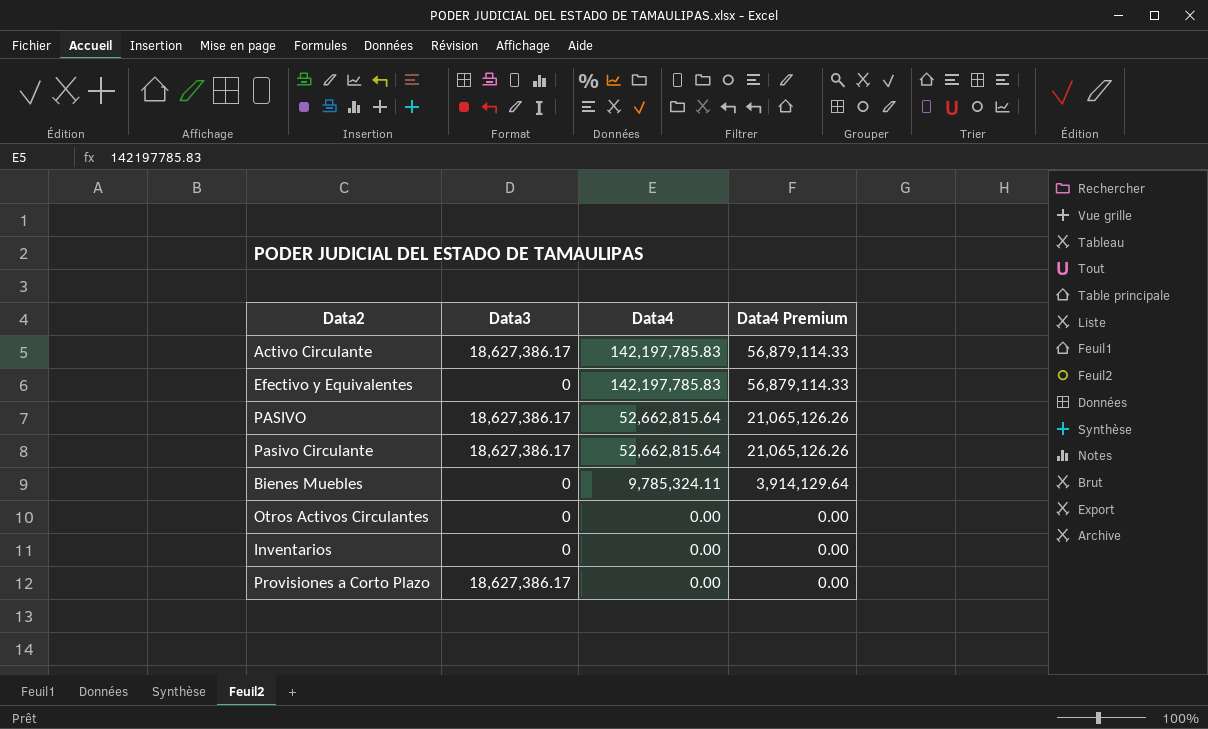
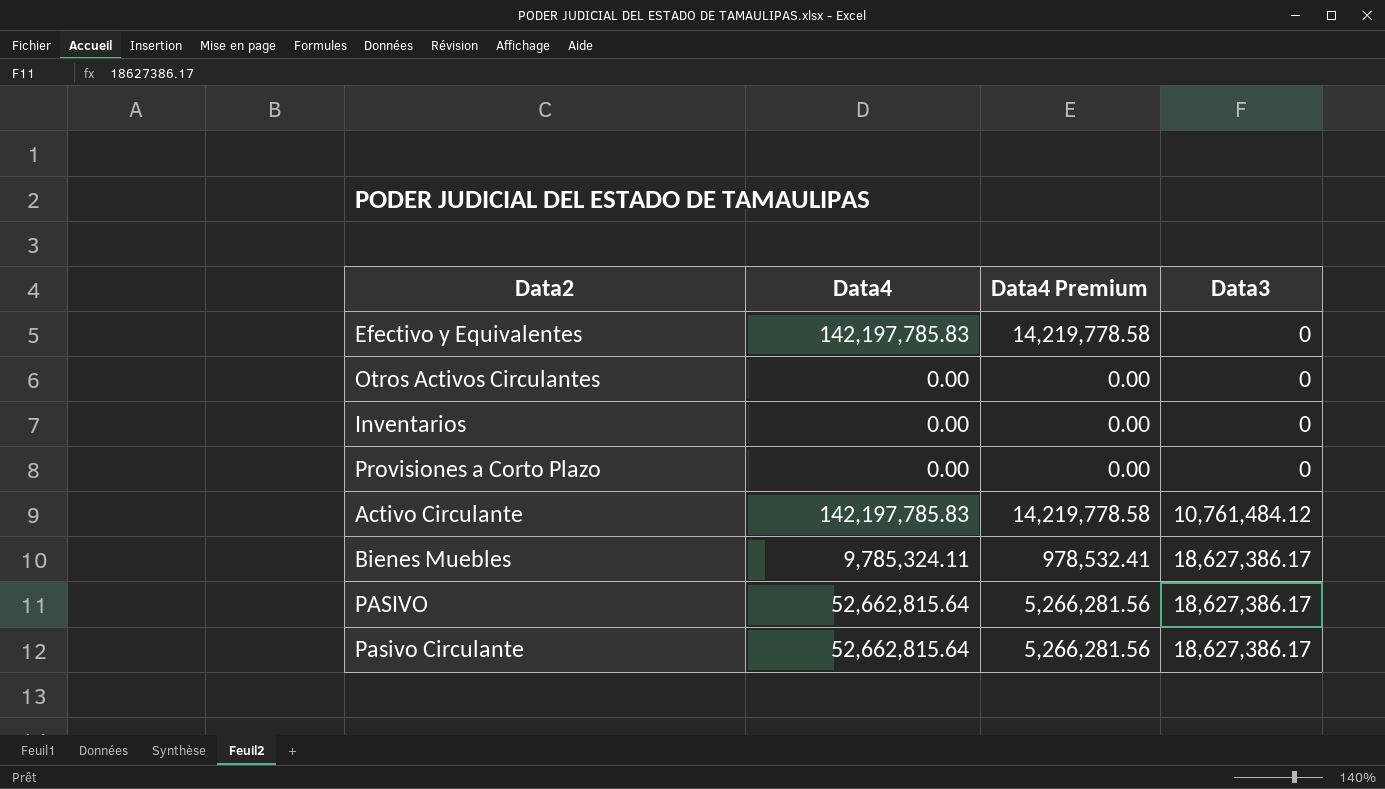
row order: Data4 descending -> Data3 ascending
column Data4 Premium | formula: [Data4] * 0.4 -> [Data4] * 0.1
column Data3 | position: 2 -> 4
Provisiones a Corto Plazo | Data3: 18,627,386.17 -> 0
Activo Circulante | Data3: 18,627,386.17 -> 10,761,484.12
Bienes Muebles | Data3: 0 -> 18,627,386.17

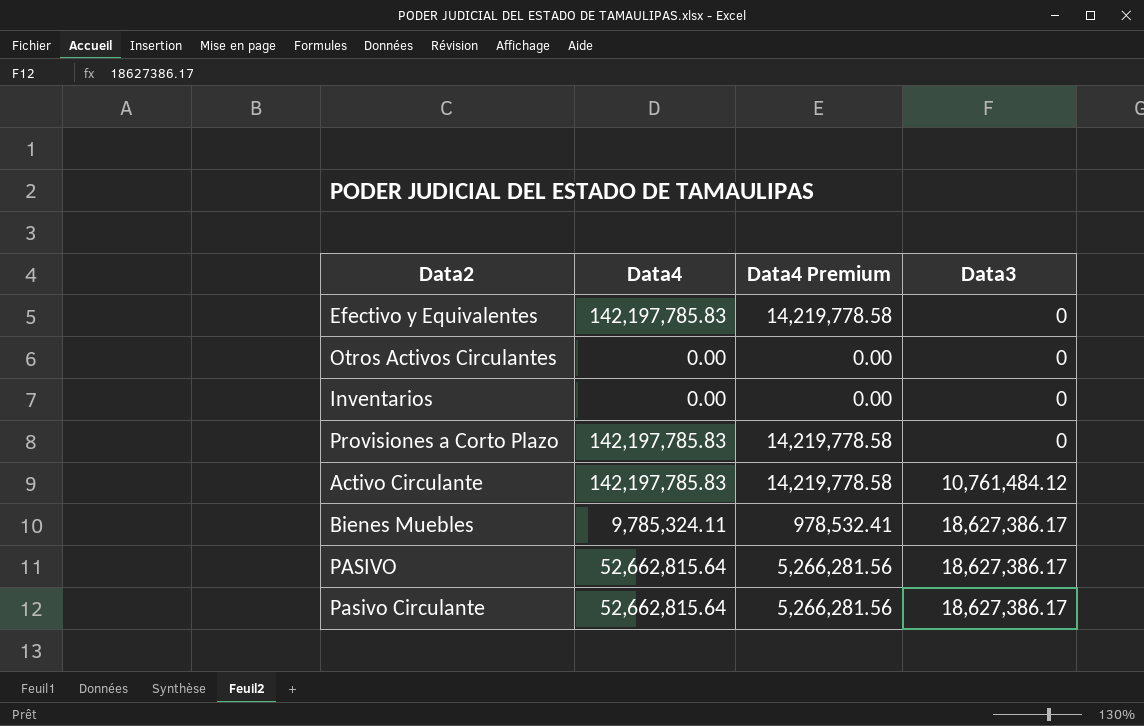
Provisiones a Corto Plazo | Data4: 0.00 -> 142,197,785.83
Provisiones a Corto Plazo | Data4 Premium: 0.00 -> 14,219,778.58

